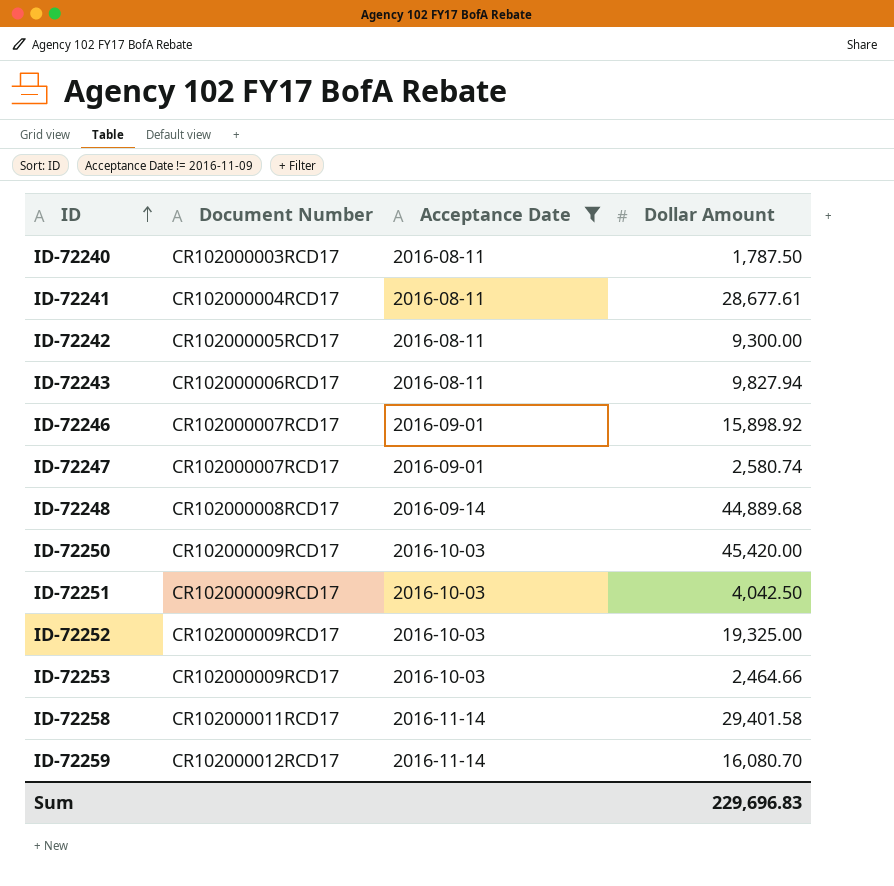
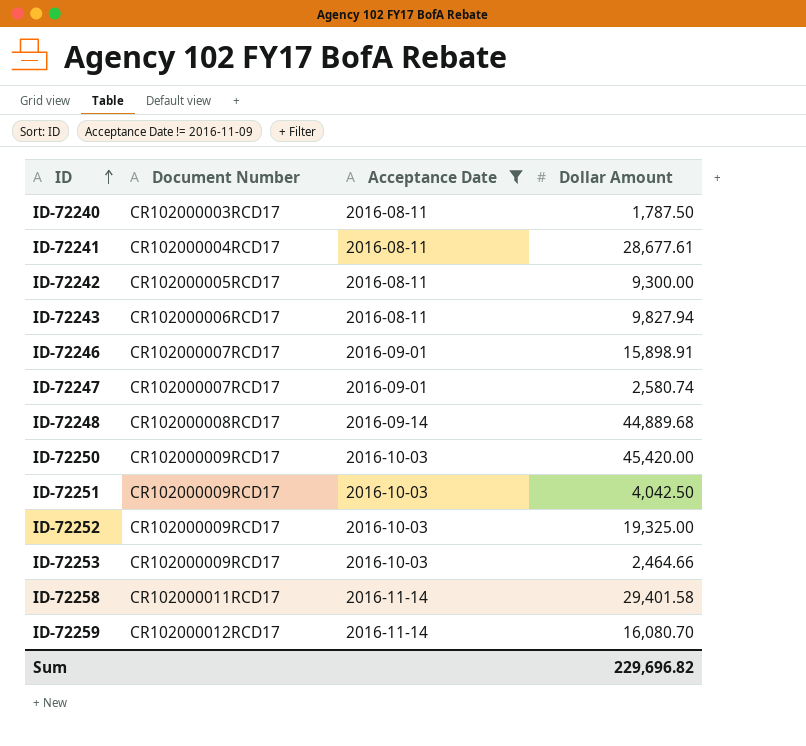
ID-72246 | Dollar Amount: 15,898.92 -> 15,898.91
Sum | Dollar Amount: 229,696.83 -> 229,696.82

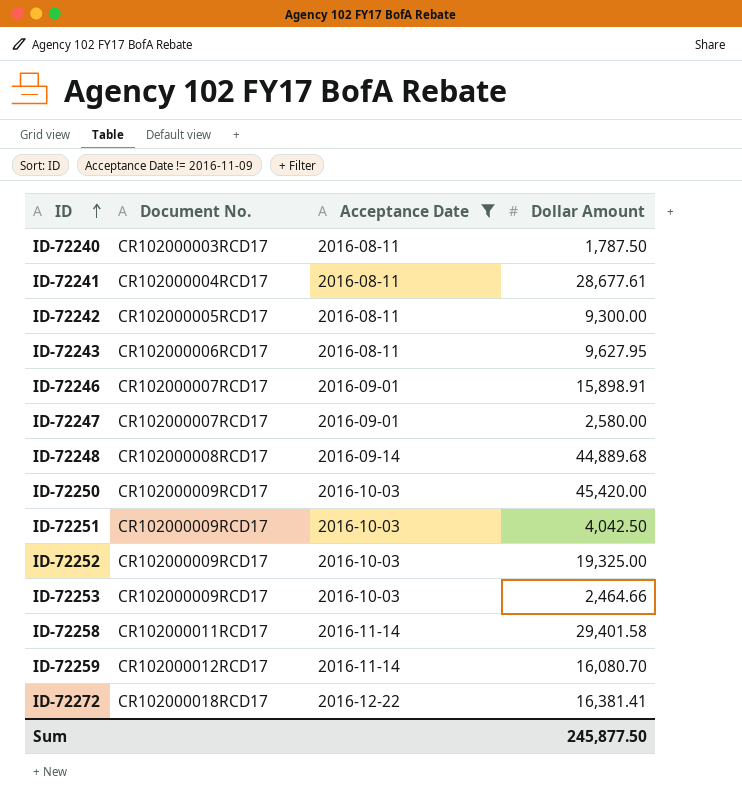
column name: Document Number -> Document No.
ID-72243 | Dollar Amount: 9,827.94 -> 9,627.95
ID-72247 | Dollar Amount: 2,580.74 -> 2,580.00
row ID-72272: none -> CR102000018RCD17 | 2016-12-22 | 16,381.41
Sum | Dollar Amount: 229,696.82 -> 245,877.50

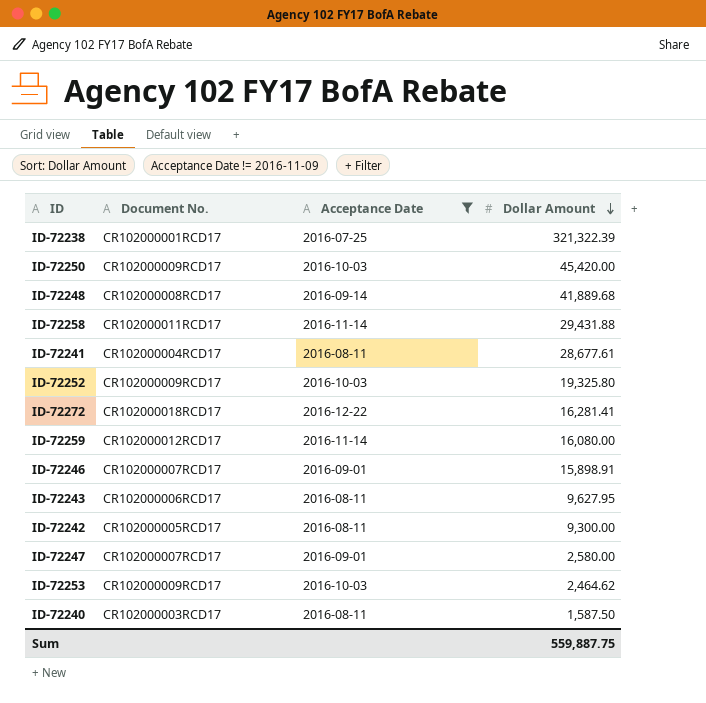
row order: ID ascending -> Dollar Amount descending
row ID-72251: CR102000009RCD17 | 2016-10-03 | 4,042.50 -> none
row ID-72238: none -> CR102000001RCD17 | 2016-07-25 | 321,322.39
ID-72248 | Dollar Amount: 44,889.68 -> 41,889.68
ID-72258 | Dollar Amount: 29,401.58 -> 29,431.88
ID-72252 | Dollar Amount: 19,325.00 -> 19,325.80
ID-72272 | Dollar Amount: 16,381.41 -> 16,281.41
ID-72259 | Dollar Amount: 16,080.70 -> 16,080.00
ID-72253 | Dollar Amount: 2,464.66 -> 2,464.62
ID-72240 | Dollar Amount: 1,787.50 -> 1,587.50
Sum | Dollar Amount: 245,877.50 -> 559,887.75

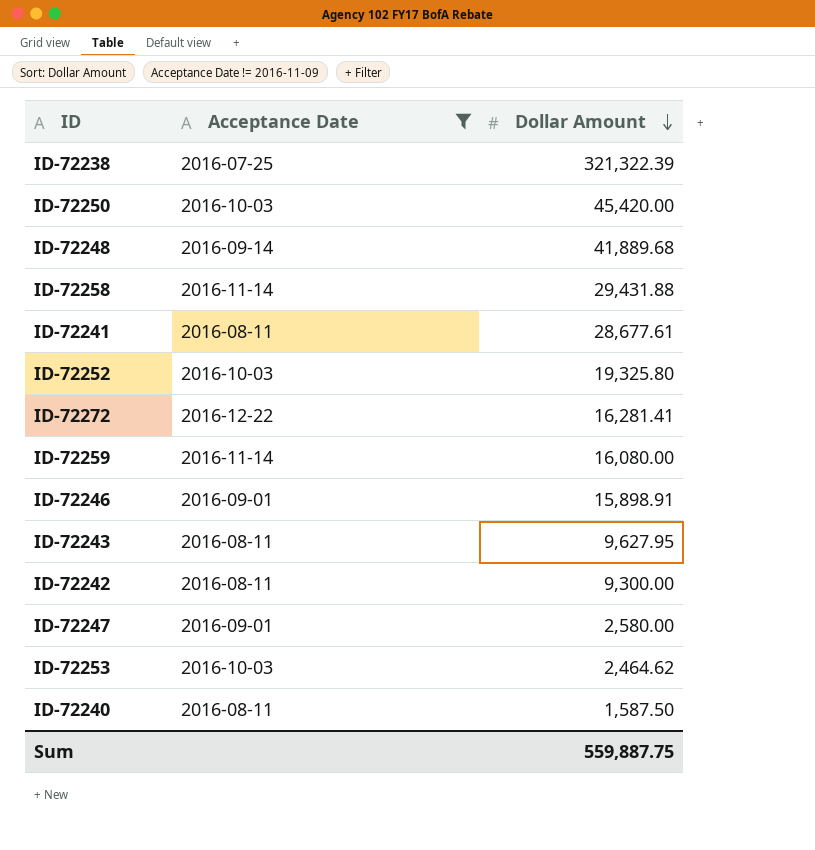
column Document No. | position: 2 -> none

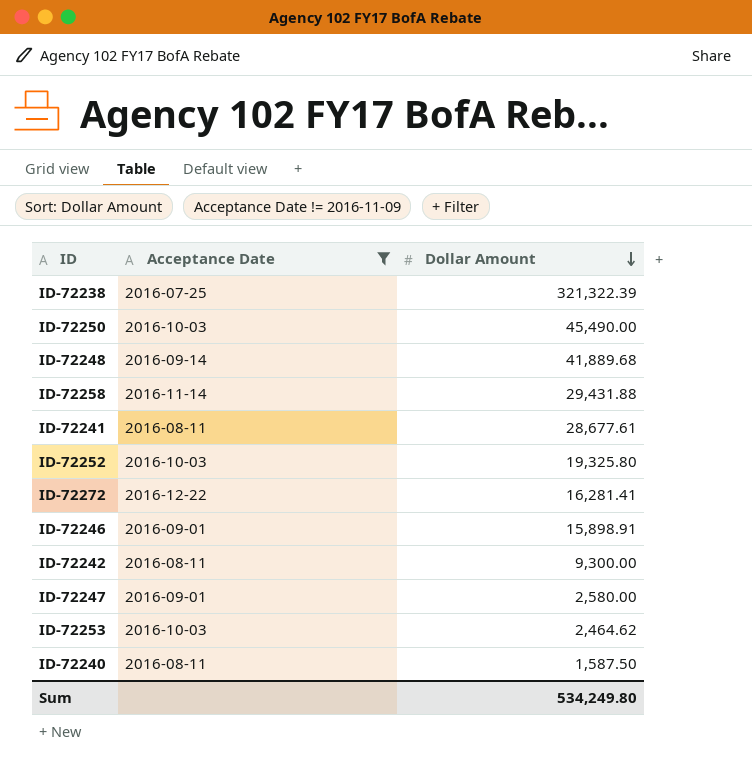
row ID-72259: 2016-11-14 | 16,080.00 -> none
row ID-72243: 2016-08-11 | 9,627.95 -> none
ID-72250 | Dollar Amount: 45,420.00 -> 45,490.00
Sum | Dollar Amount: 559,887.75 -> 534,249.80

